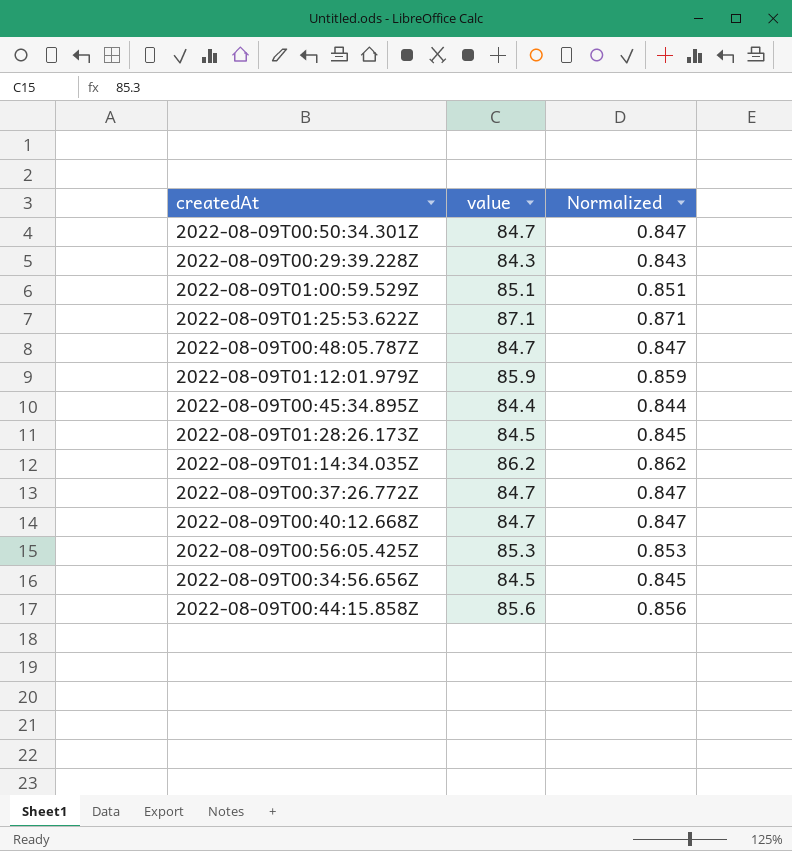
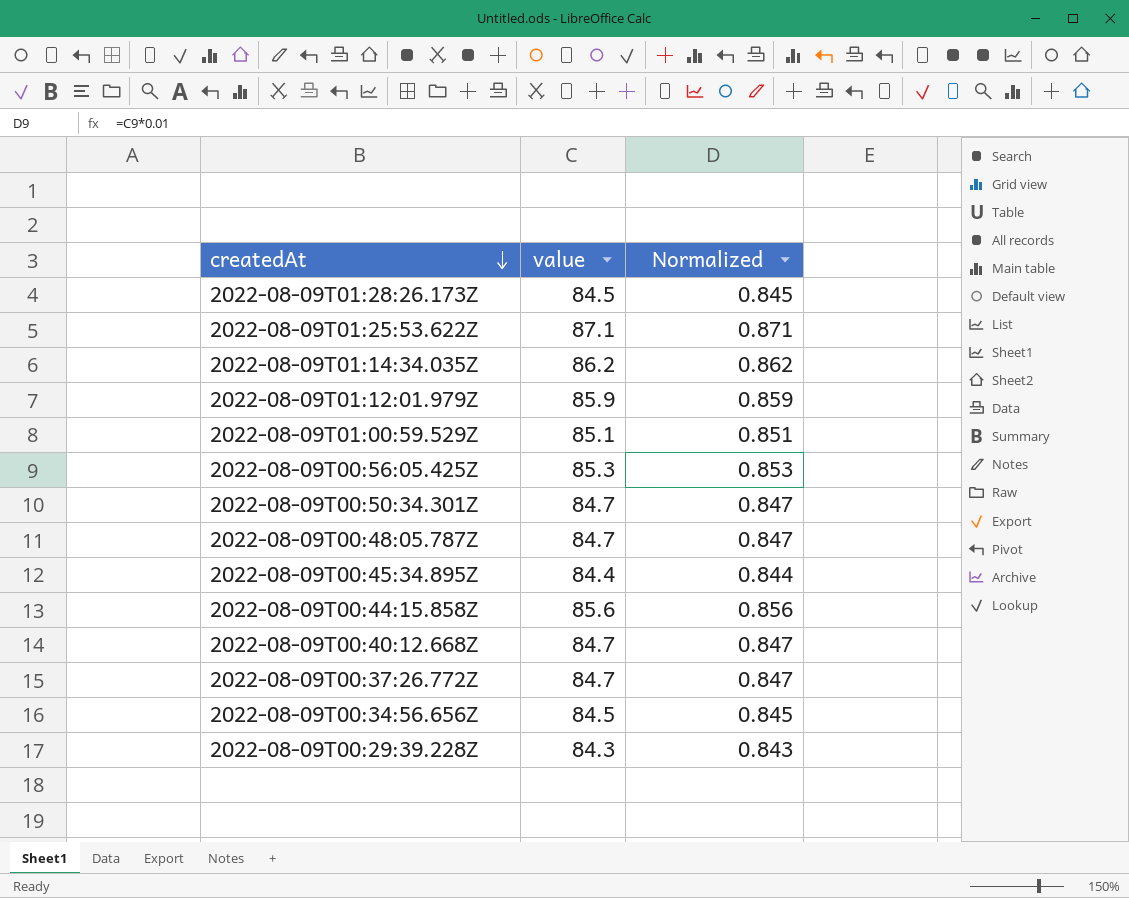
row order: none -> createdAt descending

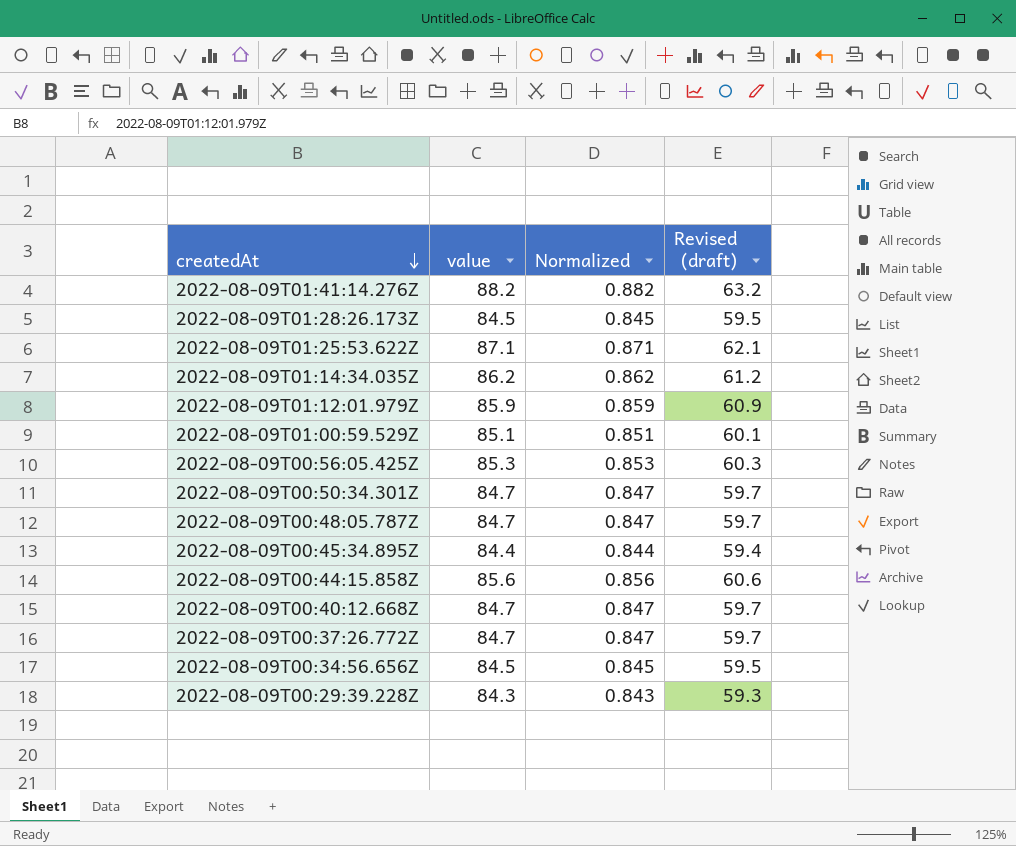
column Revised (draft) | formula: none -> [value] - 25
row 2022-08-09T01:41:14.276Z: none -> 88.2 | 0.882 | 63.2

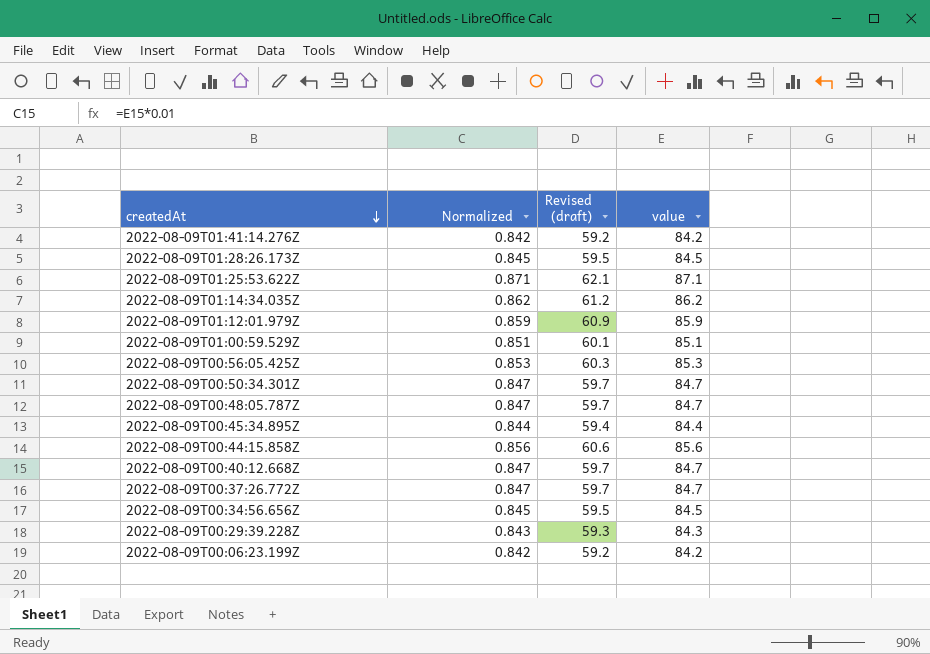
column value | position: 2 -> 4
2022-08-09T01:41:14.276Z | Normalized: 0.882 -> 0.842
2022-08-09T01:41:14.276Z | Revised (draft): 63.2 -> 59.2
2022-08-09T01:41:14.276Z | value: 88.2 -> 84.2
row 2022-08-09T00:06:23.199Z: none -> 0.842 | 59.2 | 84.2

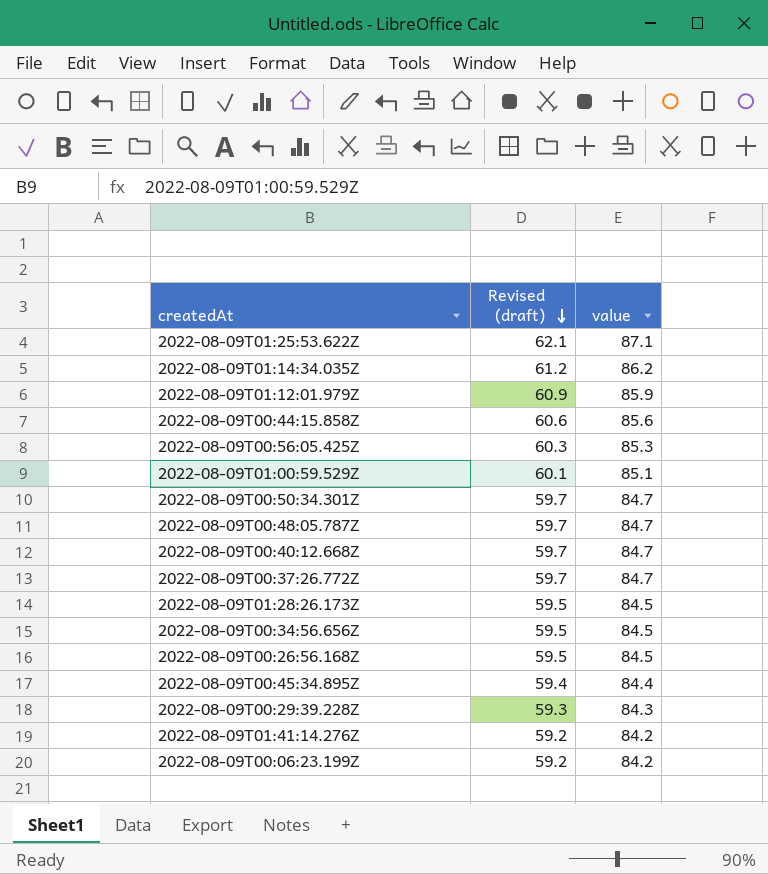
row order: createdAt descending -> Revised (draft) descending
column Normalized | formula: [value] * 0.01 -> none
row 2022-08-09T00:26:56.168Z: none -> 59.5 | 84.5

